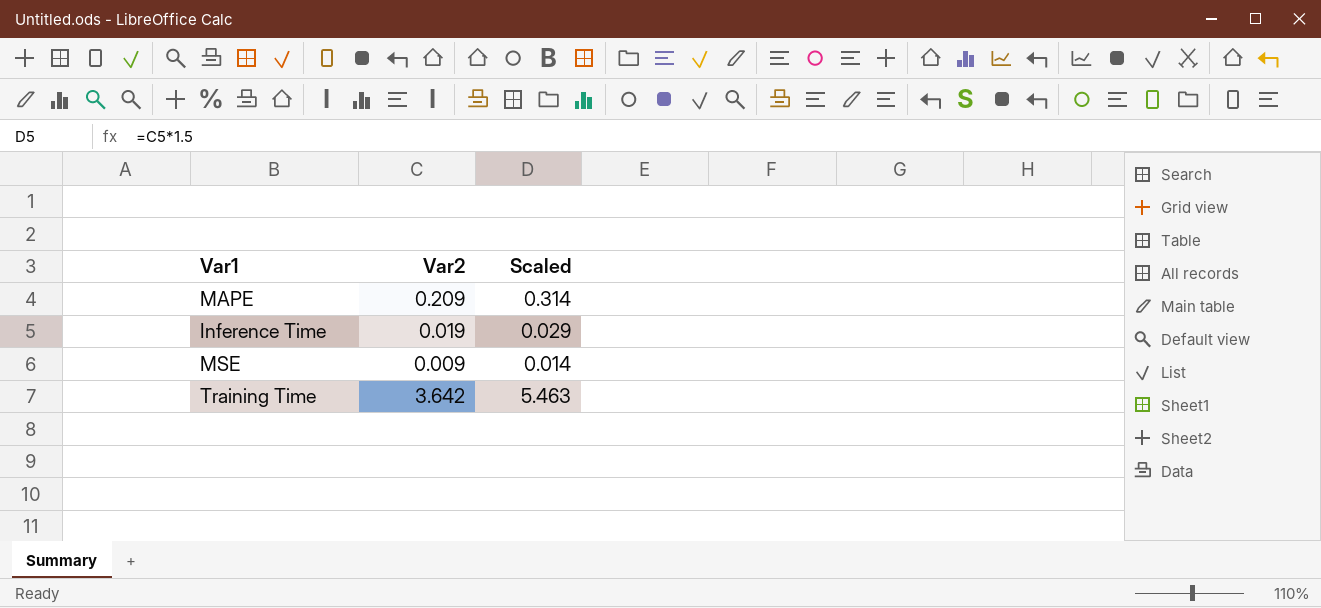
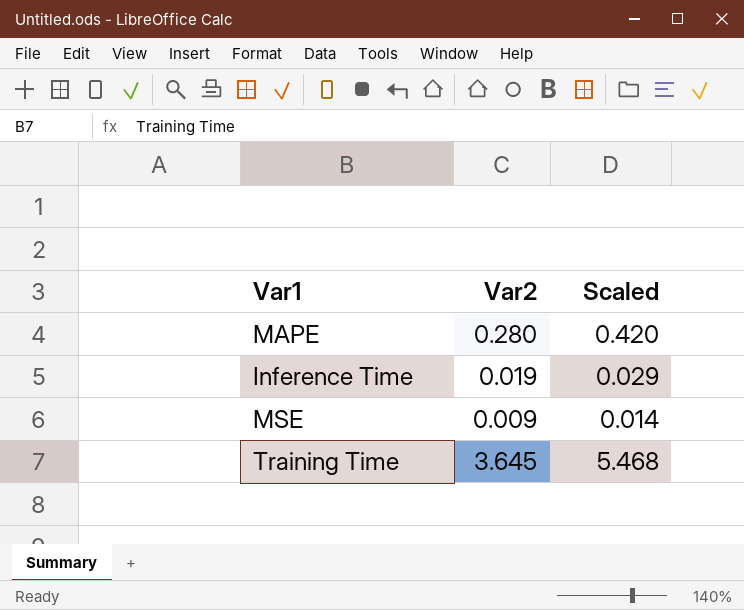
MAPE | Var2: 0.209 -> 0.280
MAPE | Scaled: 0.314 -> 0.420
Training Time | Var2: 3.642 -> 3.645
Training Time | Scaled: 5.463 -> 5.468

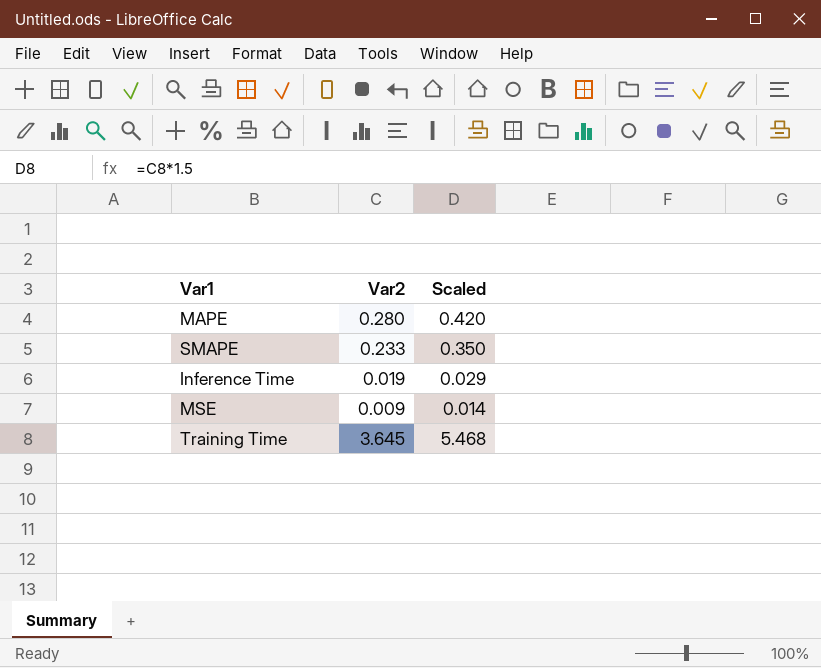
row SMAPE: none -> 0.233 | 0.350

